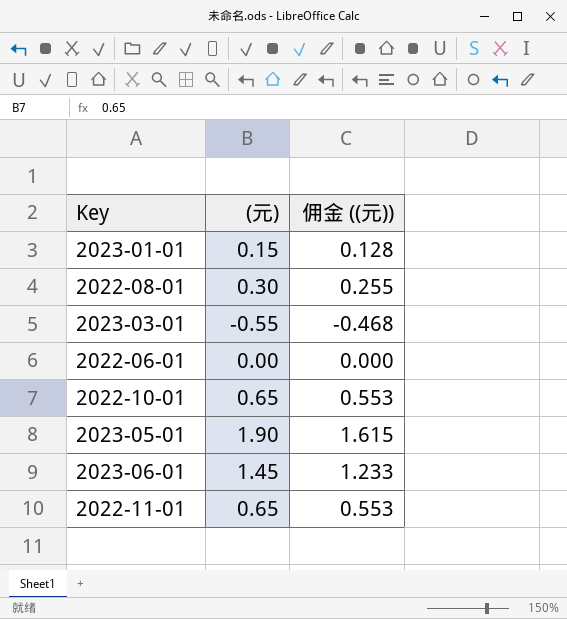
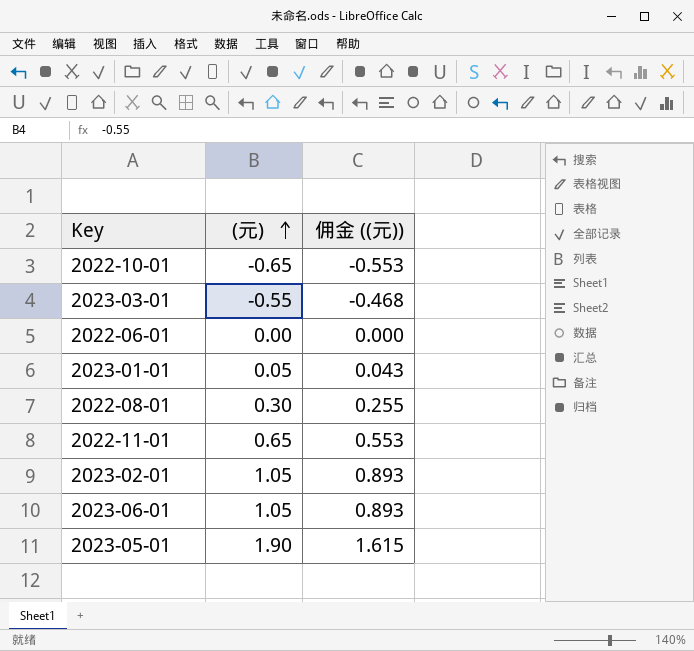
row order: none -> (元) ascending
2022-10-01 | (元): 0.65 -> -0.65
2022-10-01 | 佣金 ((元)): 0.553 -> -0.553
2023-01-01 | (元): 0.15 -> 0.05
2023-01-01 | 佣金 ((元)): 0.128 -> 0.043
row 2023-02-01: none -> 1.05 | 0.893
2023-06-01 | (元): 1.45 -> 1.05
2023-06-01 | 佣金 ((元)): 1.233 -> 0.893

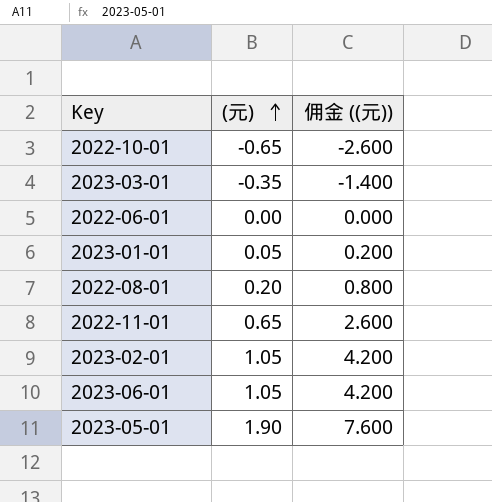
column 佣金 ((元)) | formula: [(元)] * 0.85 -> [(元)] * 4
2023-03-01 | (元): -0.55 -> -0.35
2022-08-01 | (元): 0.30 -> 0.20

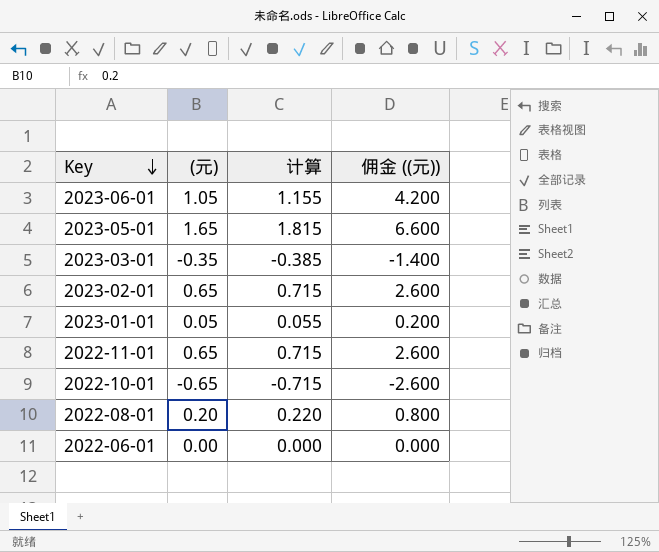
row order: (元) ascending -> Key descending
column 计算 | formula: none -> [(元)] * 1.1
2023-05-01 | (元): 1.90 -> 1.65
2023-05-01 | 佣金 ((元)): 7.600 -> 6.600
2023-02-01 | (元): 1.05 -> 0.65
2023-02-01 | 佣金 ((元)): 4.200 -> 2.600

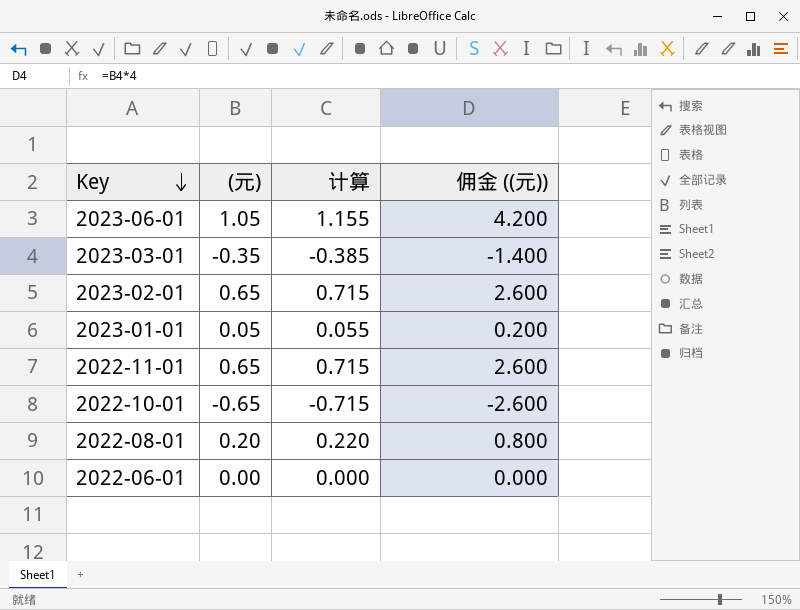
row 2023-05-01: 1.65 | 1.815 | 6.600 -> none

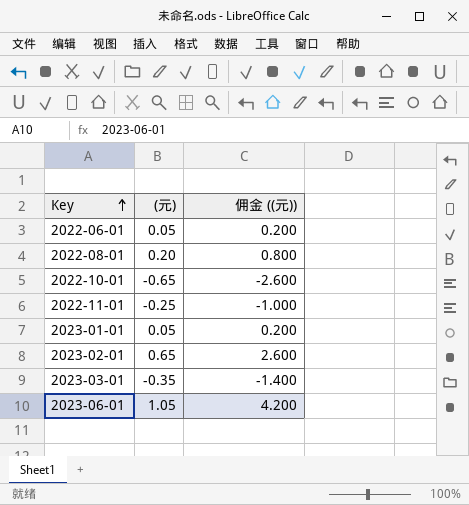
row order: Key descending -> Key ascending
column 计算 | formula: [(元)] * 1.1 -> none
2022-06-01 | (元): 0.00 -> 0.05
2022-06-01 | 佣金 ((元)): 0.000 -> 0.200
2022-11-01 | (元): 0.65 -> -0.25
2022-11-01 | 佣金 ((元)): 2.600 -> -1.000

